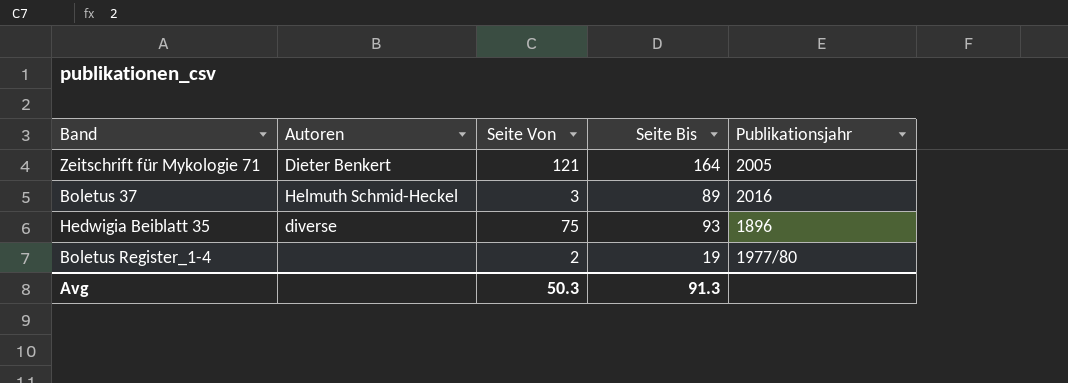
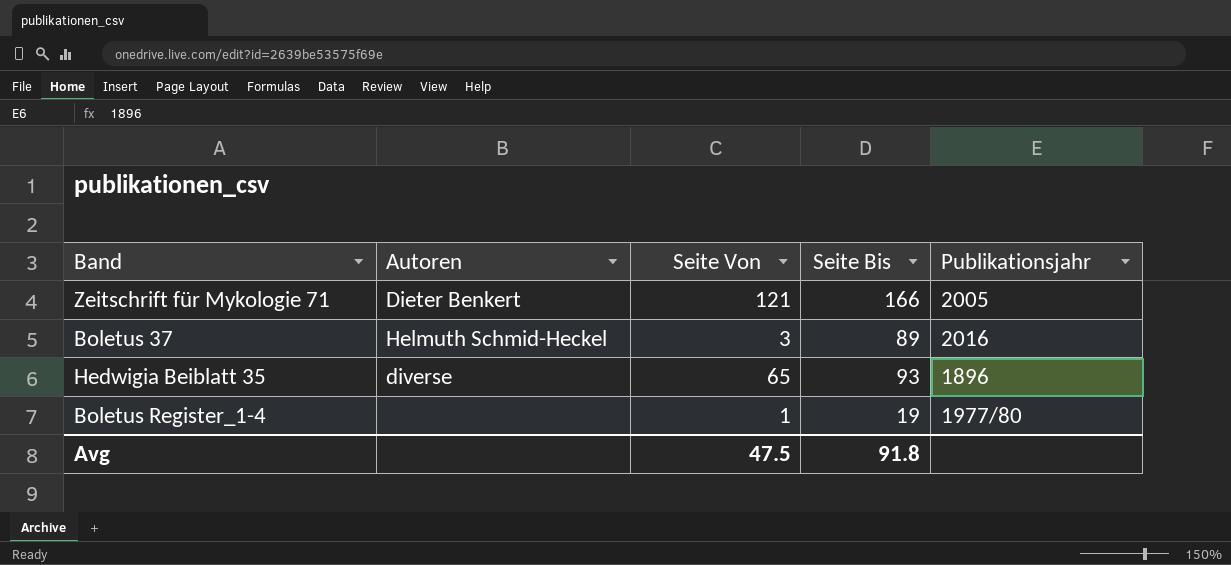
Zeitschrift für Mykologie 71 | Seite Bis: 164 -> 166
Hedwigia Beiblatt 35 | Seite Von: 75 -> 65
Boletus Register_1-4 | Seite Von: 2 -> 1
Avg | Seite Von: 50.3 -> 47.5
Avg | Seite Bis: 91.3 -> 91.8

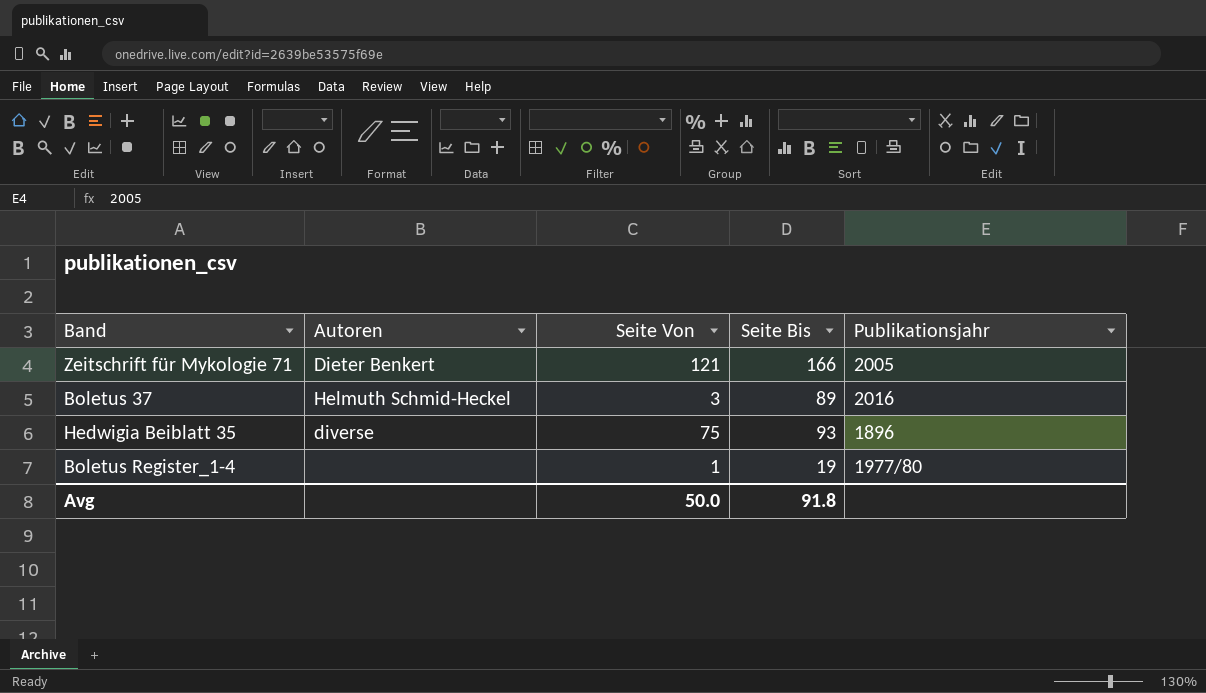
Hedwigia Beiblatt 35 | Seite Von: 65 -> 75
Avg | Seite Von: 47.5 -> 50.0

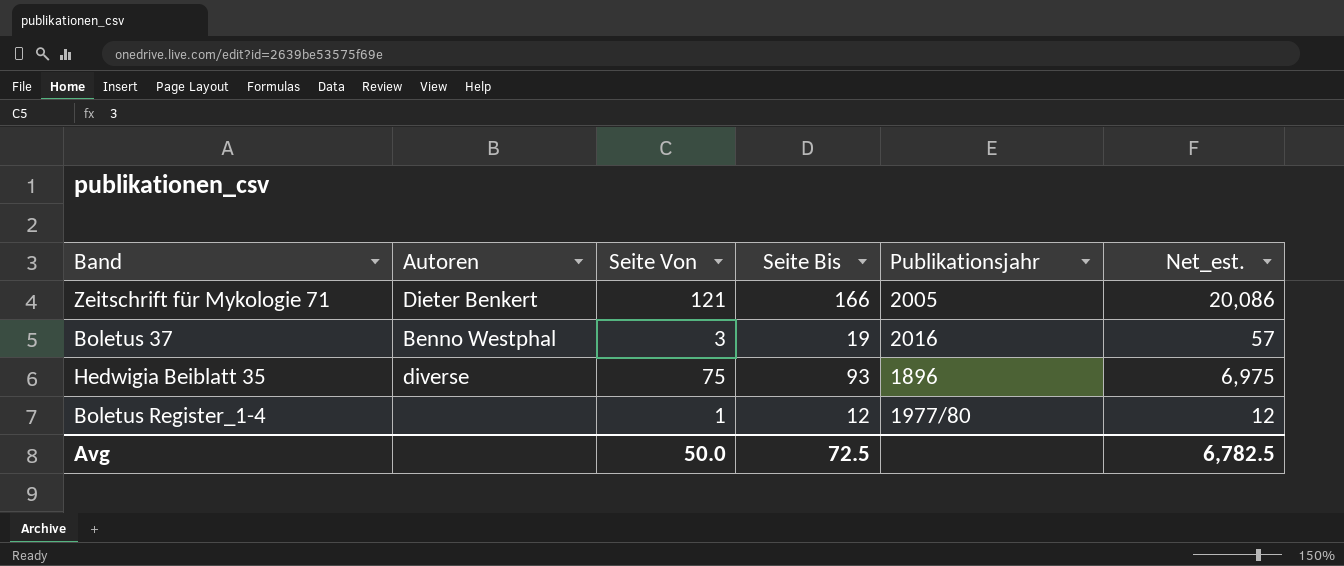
column Net_est. | formula: none -> [Seite Von] * [Seite Bis]
Boletus 37 | Autoren: Helmuth Schmid-Heckel -> Benno Westphal
Boletus 37 | Seite Bis: 89 -> 19
Boletus Register_1-4 | Seite Bis: 19 -> 12
Avg | Seite Bis: 91.8 -> 72.5

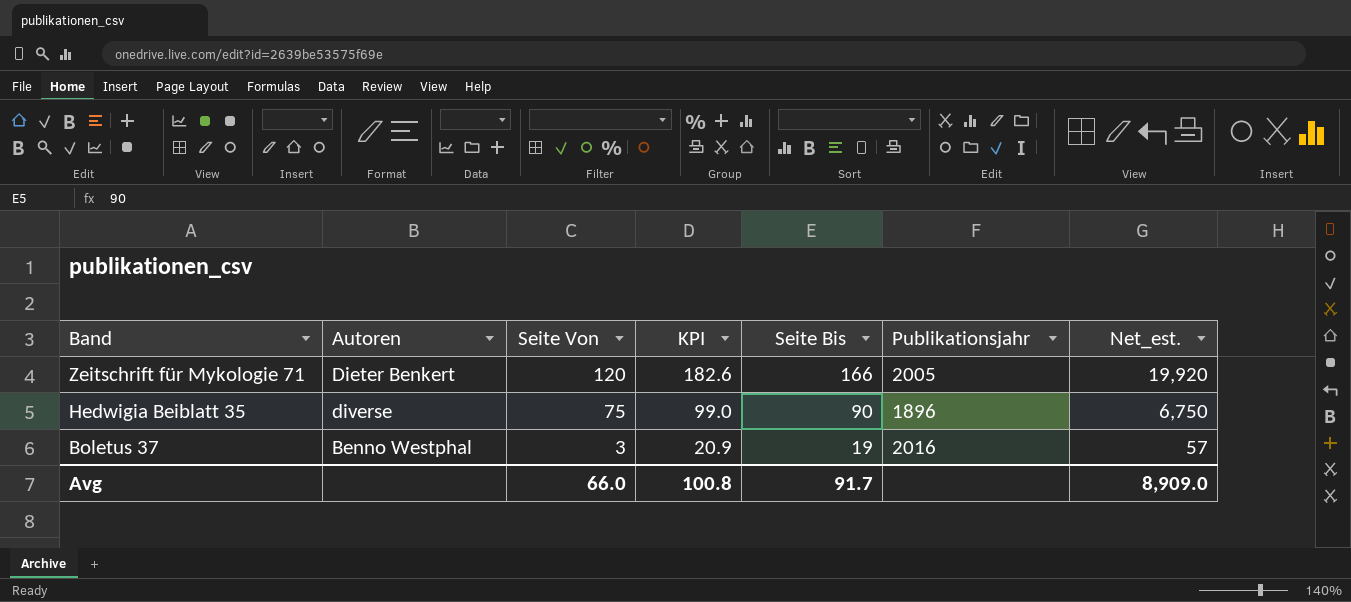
row order: none -> Band descending
column KPI | formula: none -> [Seite Bis] * 1.1
row Boletus Register_1-4: none | 1 | 12 | 1977/80 | 12 -> none
Zeitschrift für Mykologie 71 | Seite Von: 121 -> 120
Zeitschrift für Mykologie 71 | Net_est.: 20,086 -> 19,920
Hedwigia Beiblatt 35 | Seite Bis: 93 -> 90
Hedwigia Beiblatt 35 | Net_est.: 6,975 -> 6,750
Avg | Seite Von: 50.0 -> 66.0
Avg | Seite Bis: 72.5 -> 91.7
Avg | Net_est.: 6,782.5 -> 8,909.0

